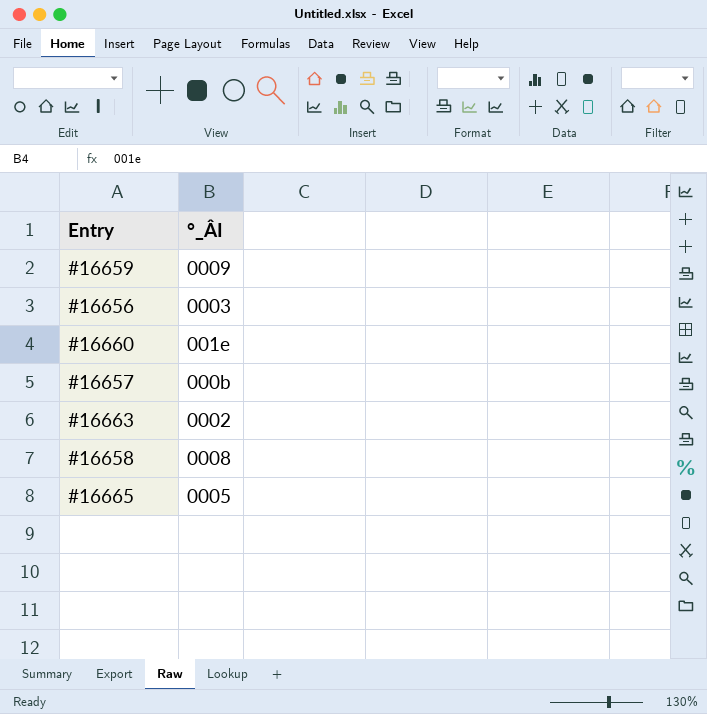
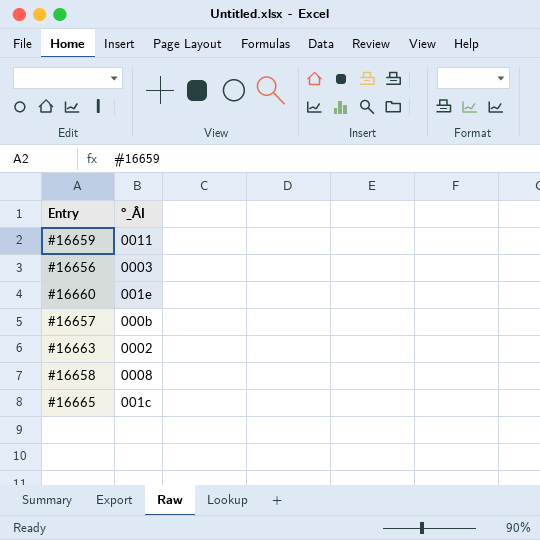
#16659 | °_ÂI: 0009 -> 0011
#16665 | °_ÂI: 0005 -> 001c

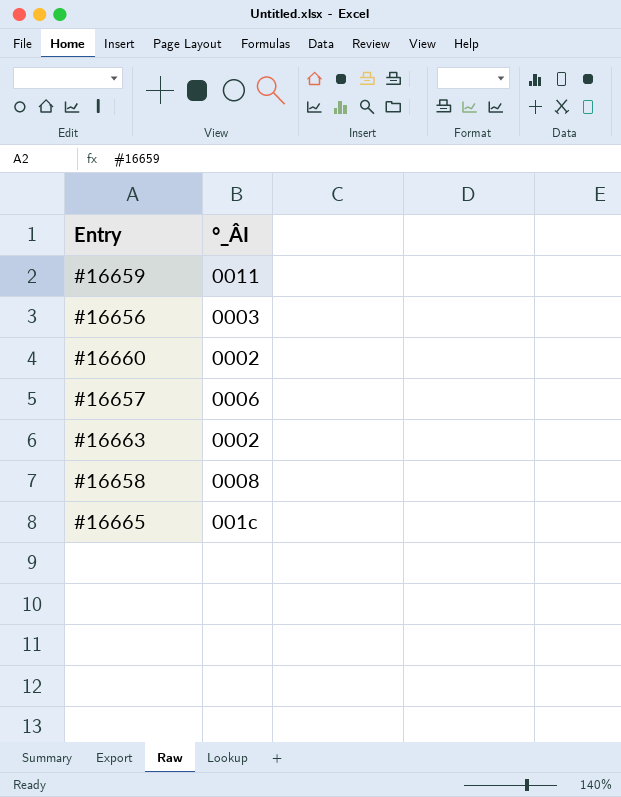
#16660 | °_ÂI: 001e -> 0002
#16657 | °_ÂI: 000b -> 0006

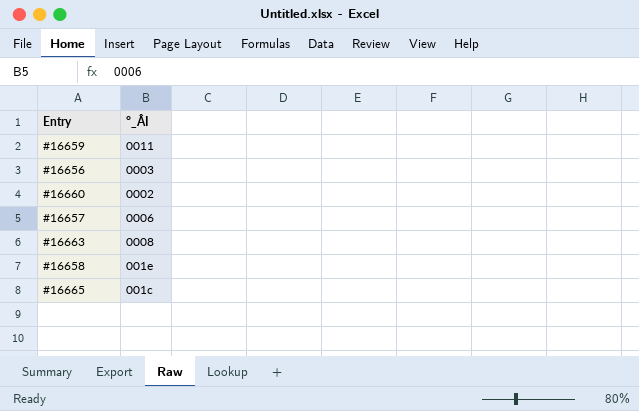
#16663 | °_ÂI: 0002 -> 0008
#16658 | °_ÂI: 0008 -> 001e

